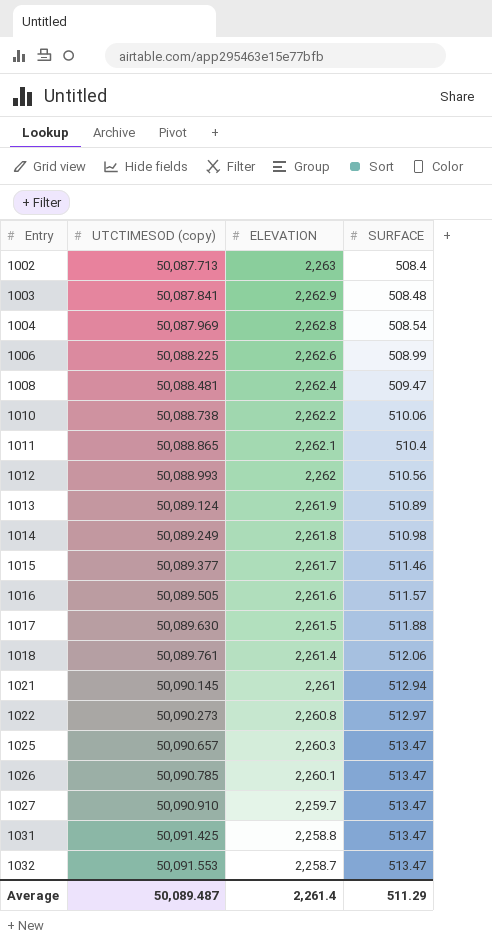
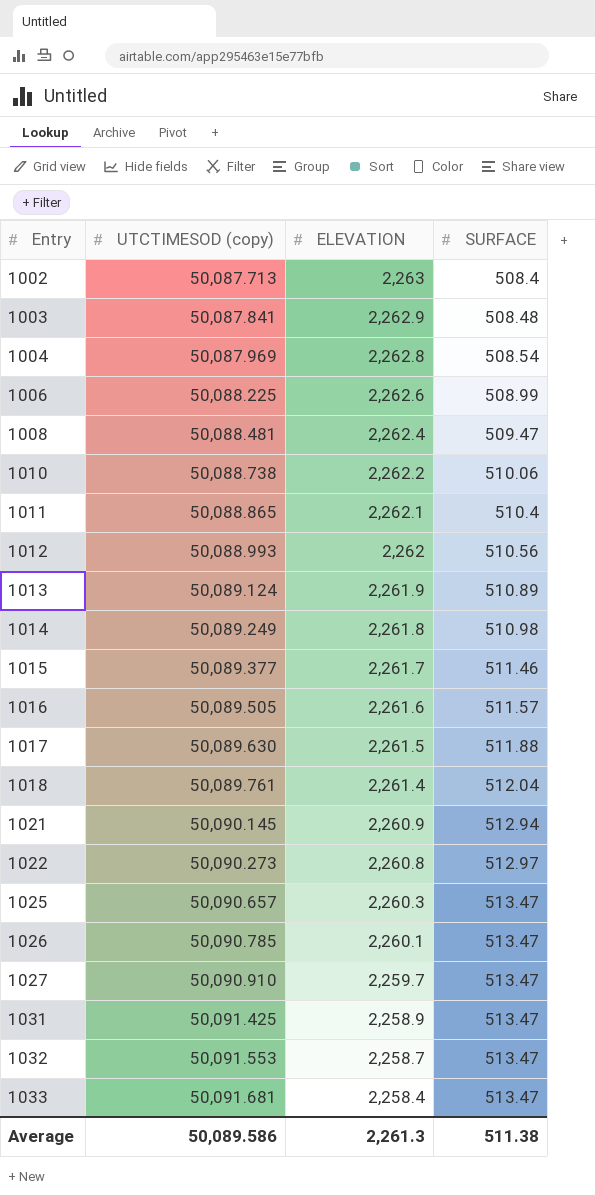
1018 | SURFACE: 512.06 -> 512.04
1021 | ELEVATION: 2,261 -> 2,260.9
1031 | ELEVATION: 2,258.8 -> 2,258.9
row 1033: none -> 50,091.681 | 2,258.4 | 513.47
Average | UTCTIMESOD (copy): 50,089.487 -> 50,089.586
Average | ELEVATION: 2,261.4 -> 2,261.3
Average | SURFACE: 511.29 -> 511.38

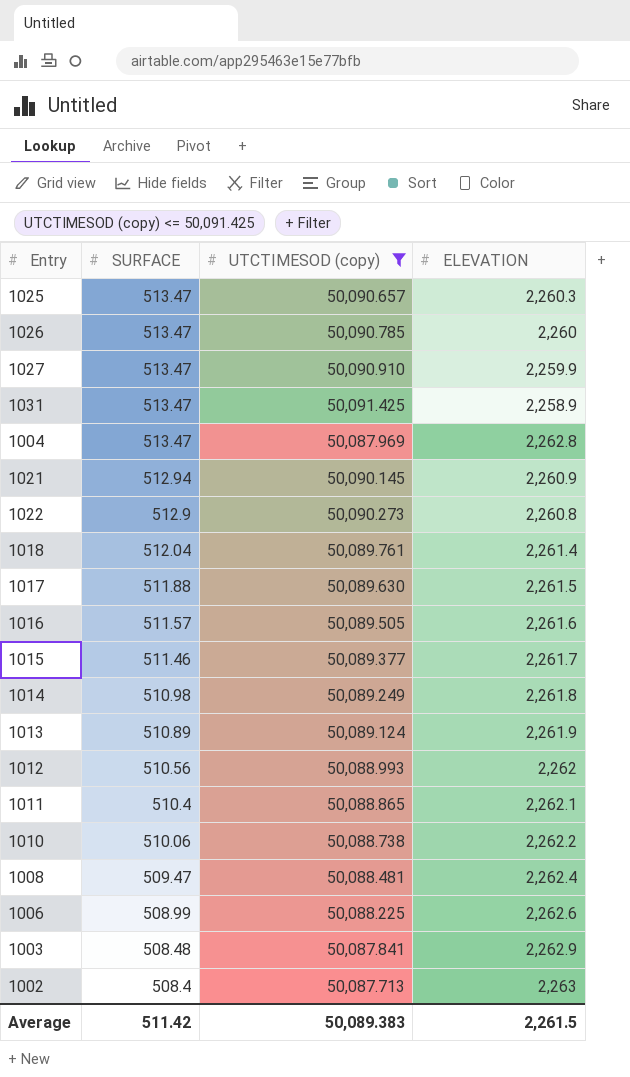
filter: none -> UTCTIMESOD (copy) <= 50,091.425
row order: Entry ascending -> SURFACE descending
column SURFACE | position: 4 -> 2
1026 | ELEVATION: 2,260.1 -> 2,260
1027 | ELEVATION: 2,259.7 -> 2,259.9
1004 | SURFACE: 508.54 -> 513.47
1022 | SURFACE: 512.97 -> 512.9
Average | SURFACE: 511.38 -> 511.42
Average | UTCTIMESOD (copy): 50,089.586 -> 50,089.383
Average | ELEVATION: 2,261.3 -> 2,261.5

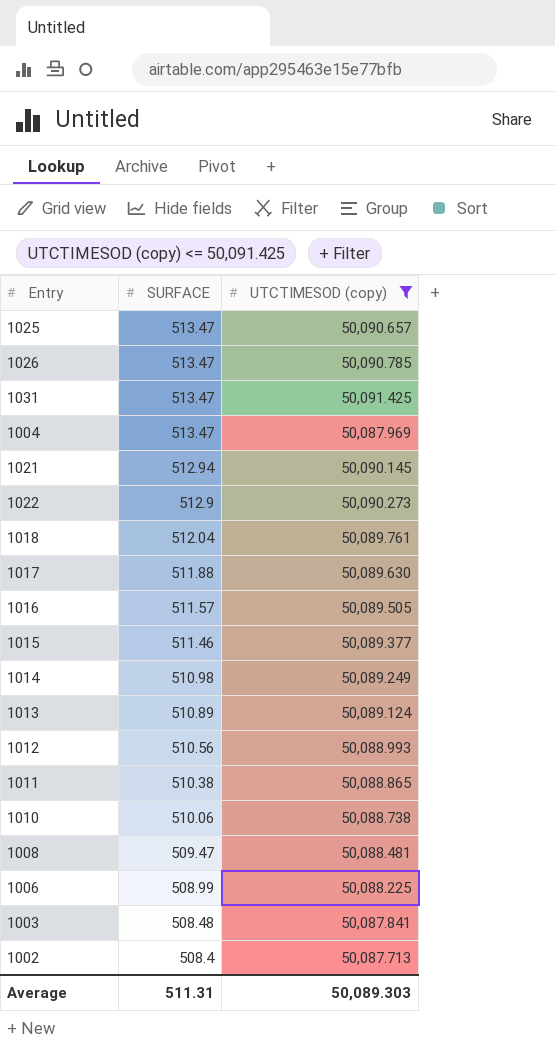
column ELEVATION | position: 4 -> none
row 1027: 513.47 | 50,090.910 | 2,259.9 -> none
1011 | SURFACE: 510.4 -> 510.38
Average | SURFACE: 511.42 -> 511.31
Average | UTCTIMESOD (copy): 50,089.383 -> 50,089.303

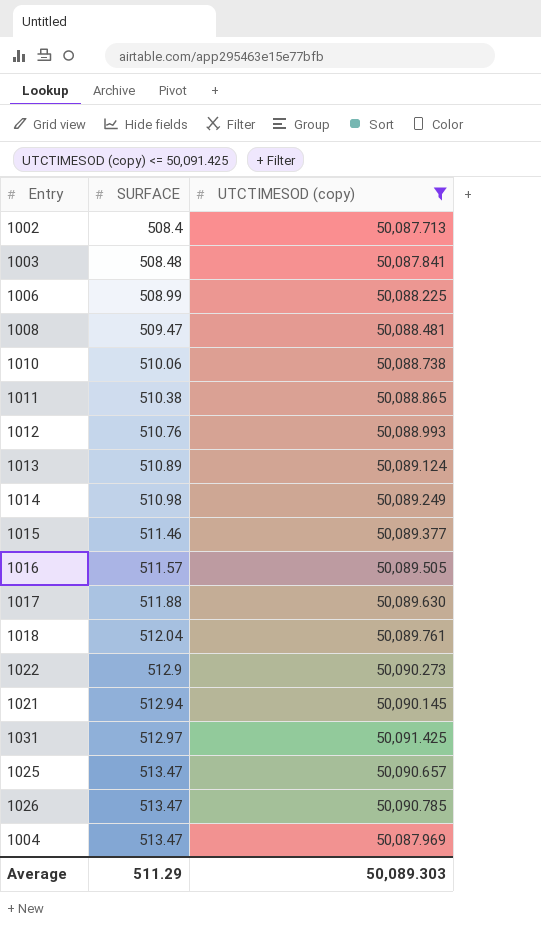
row order: SURFACE descending -> SURFACE ascending
1012 | SURFACE: 510.56 -> 510.76
1031 | SURFACE: 513.47 -> 512.97
Average | SURFACE: 511.31 -> 511.29

